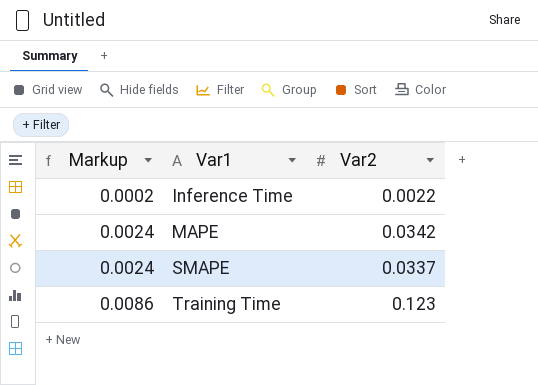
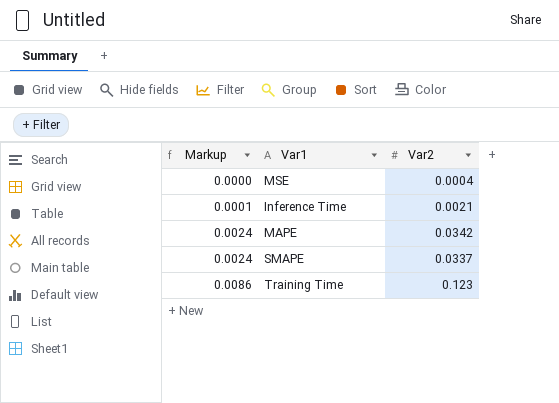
row MSE: none -> 0.0000 | 0.0004
Inference Time | Markup: 0.0002 -> 0.0001
Inference Time | Var2: 0.0022 -> 0.0021

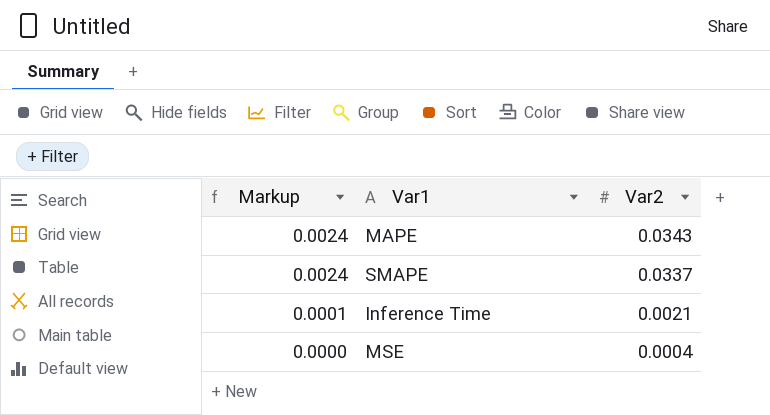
row order: Markup ascending -> Markup descending
row Training Time: 0.0086 | 0.123 -> none
MAPE | Var2: 0.0342 -> 0.0343

